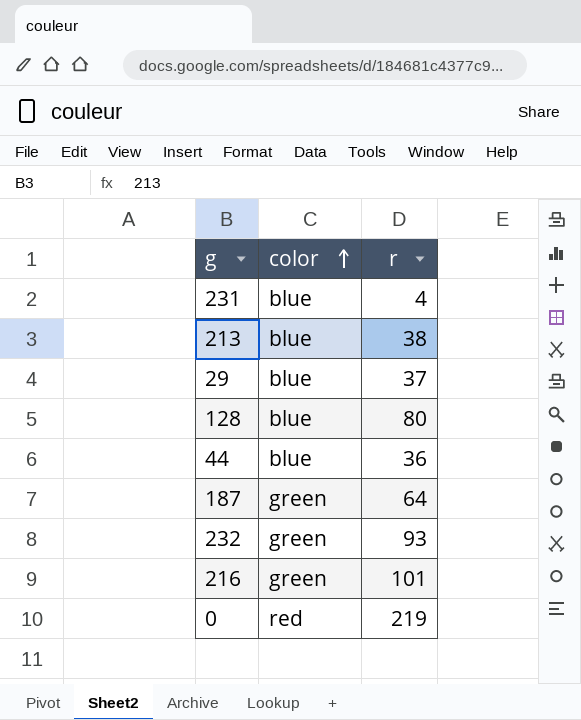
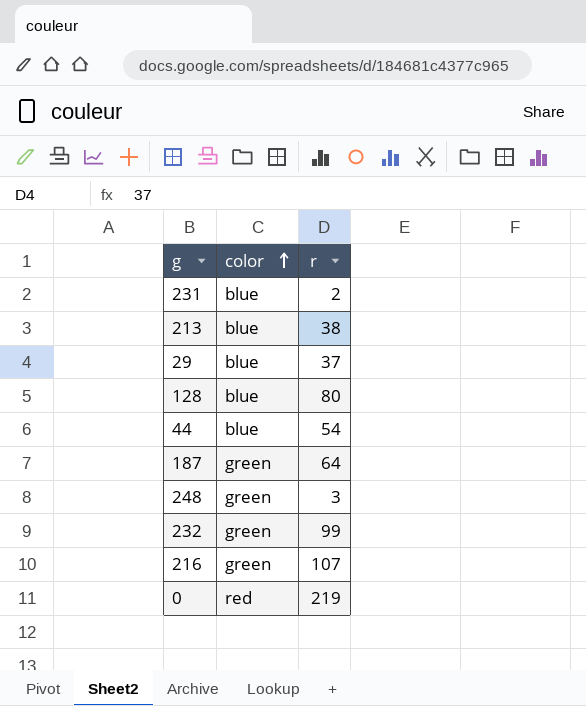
231 | r: 4 -> 2
44 | r: 36 -> 54
row 248: none -> green | 3
232 | r: 93 -> 99
216 | r: 101 -> 107

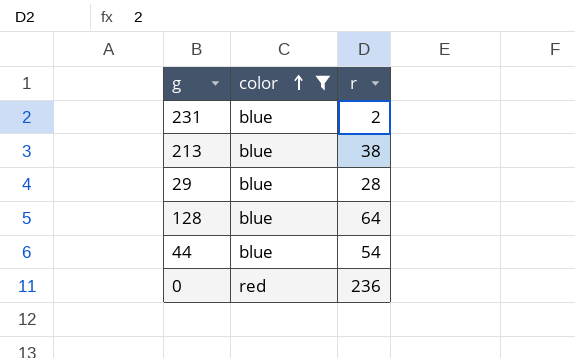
filter: none -> color != green
29 | r: 37 -> 28
128 | r: 80 -> 64
0 | r: 219 -> 236

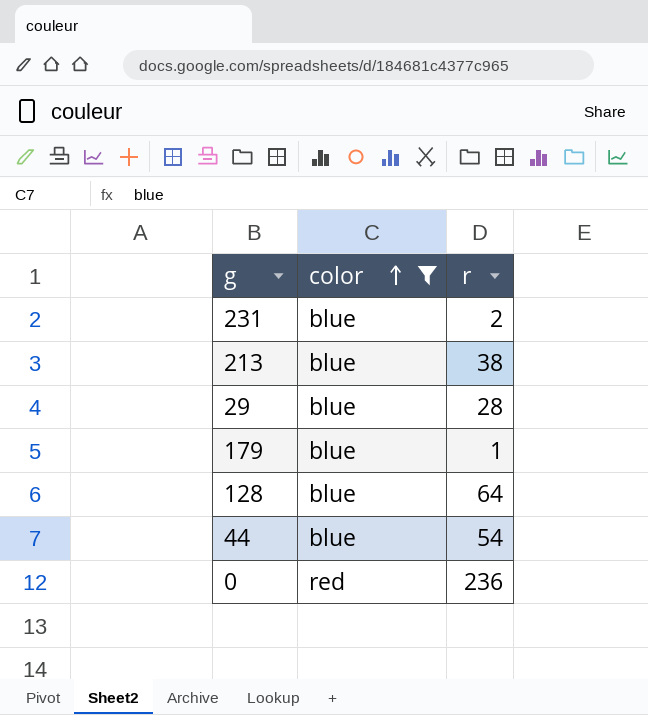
row 179: none -> blue | 1

